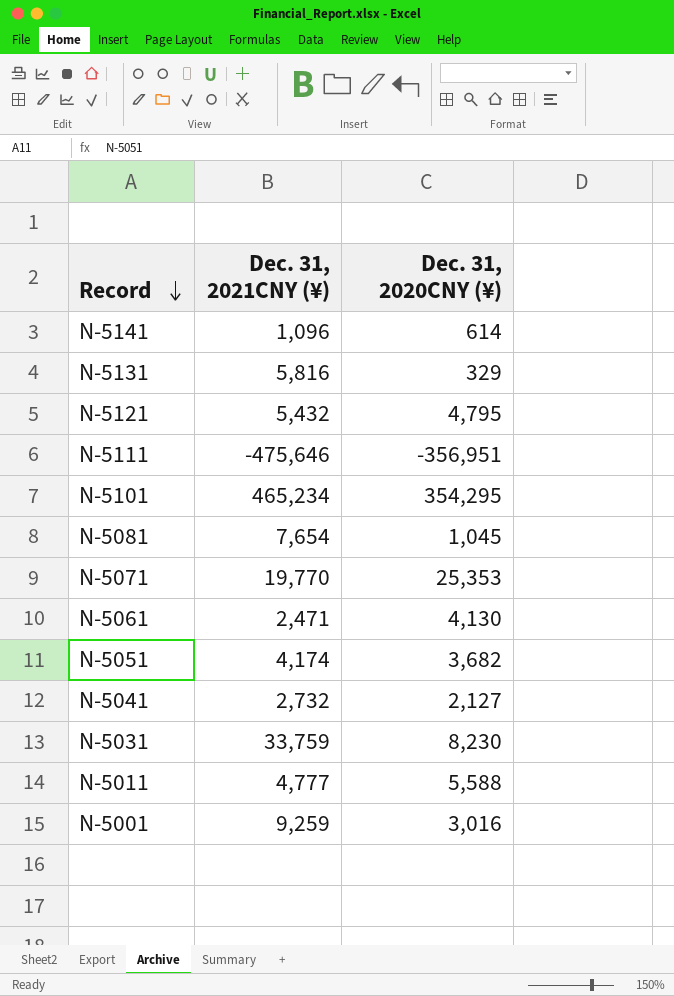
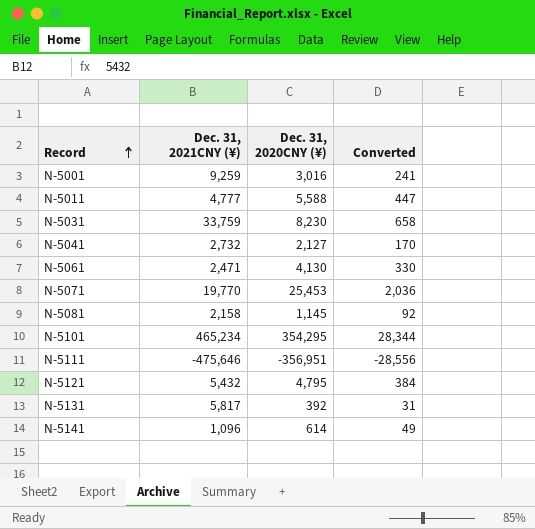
row order: Record descending -> Record ascending
column Converted | formula: none -> [Dec. 31, 2020CNY (¥)] * 0.08
row N-5051: 4,174 | 3,682 -> none
N-5071 | Dec. 31, 2020CNY (¥): 25,353 -> 25,453
N-5081 | Dec. 31, 2021CNY (¥): 7,654 -> 2,158
N-5081 | Dec. 31, 2020CNY (¥): 1,045 -> 1,145
N-5131 | Dec. 31, 2021CNY (¥): 5,816 -> 5,817
N-5131 | Dec. 31, 2020CNY (¥): 329 -> 392

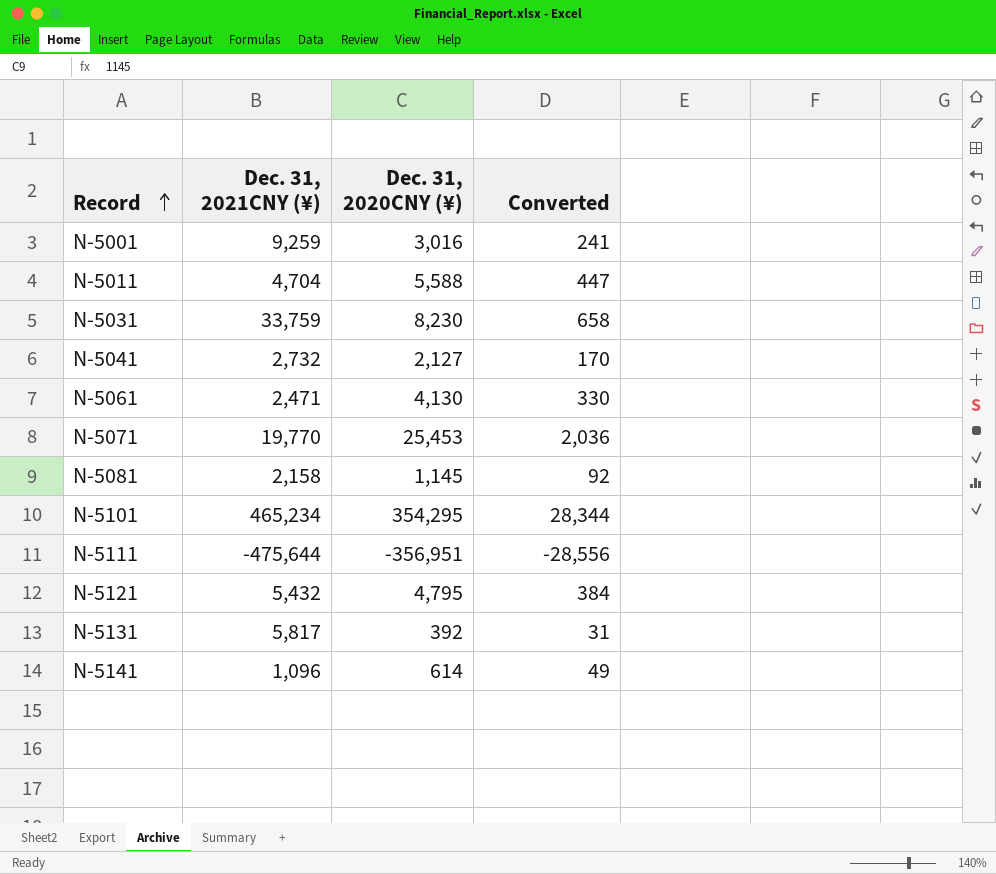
N-5011 | Dec. 31, 2021CNY (¥): 4,777 -> 4,704
N-5111 | Dec. 31, 2021CNY (¥): -475,646 -> -475,644

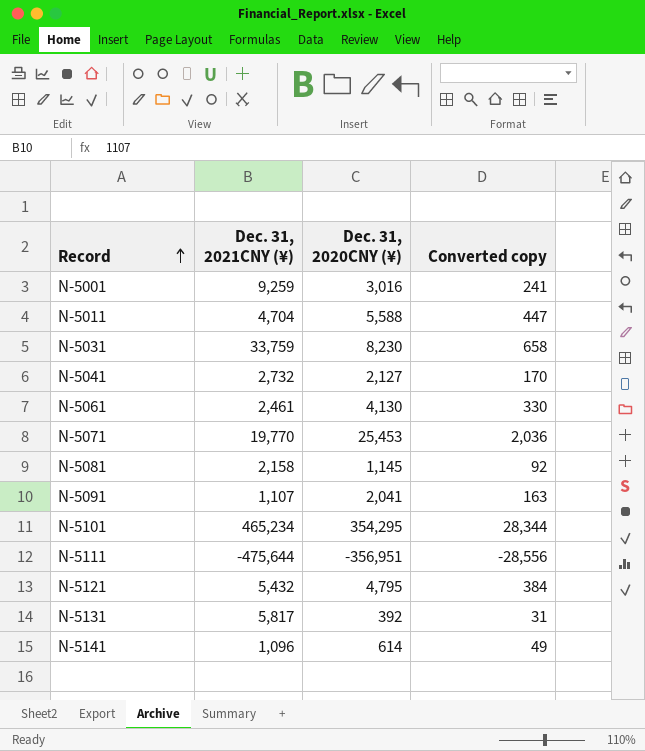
column name: Converted -> Converted copy
N-5061 | Dec. 31, 2021CNY (¥): 2,471 -> 2,461
row N-5091: none -> 1,107 | 2,041 | 163

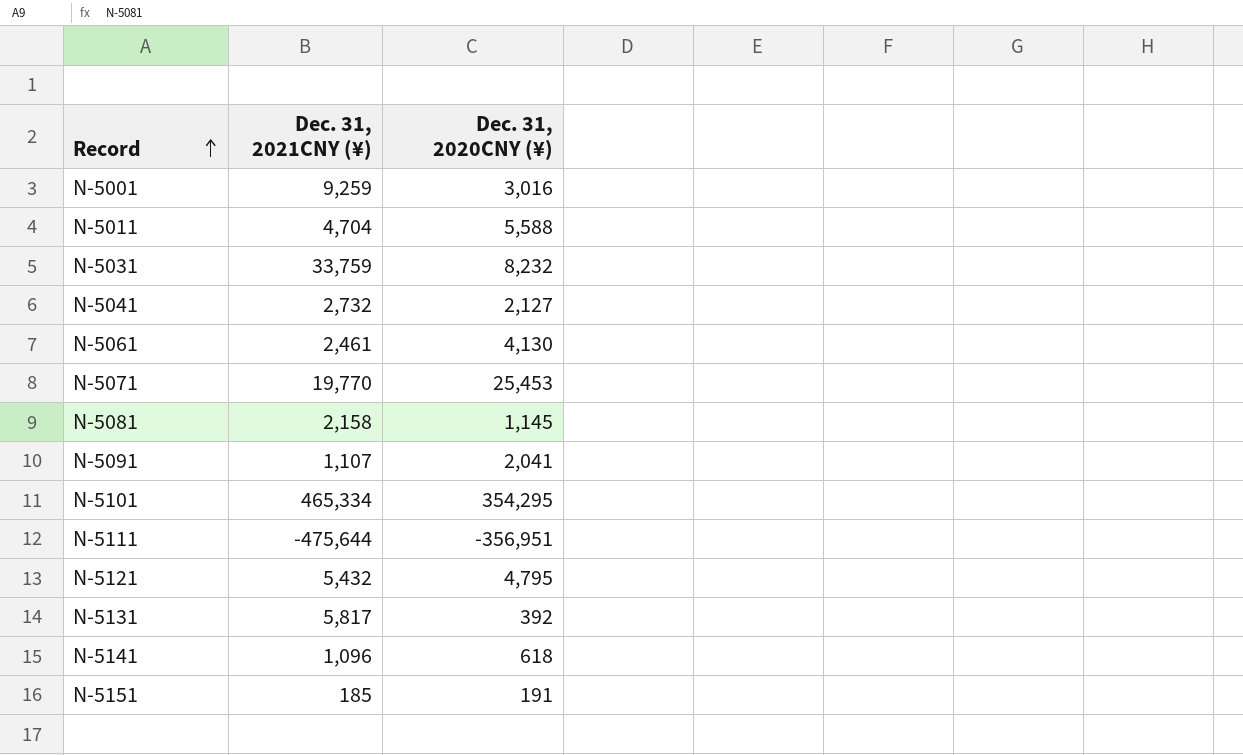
column Converted copy | formula: [Dec. 31, 2020CNY (¥)] * 0.08 -> none
N-5031 | Dec. 31, 2020CNY (¥): 8,230 -> 8,232
N-5101 | Dec. 31, 2021CNY (¥): 465,234 -> 465,334
N-5141 | Dec. 31, 2020CNY (¥): 614 -> 618
row N-5151: none -> 185 | 191

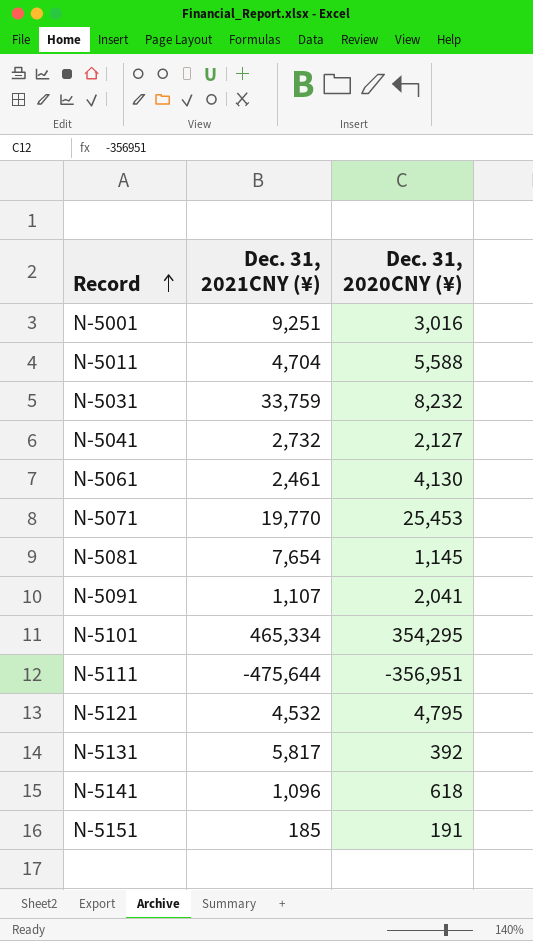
N-5001 | Dec. 31, 2021CNY (¥): 9,259 -> 9,251
N-5081 | Dec. 31, 2021CNY (¥): 2,158 -> 7,654
N-5121 | Dec. 31, 2021CNY (¥): 5,432 -> 4,532

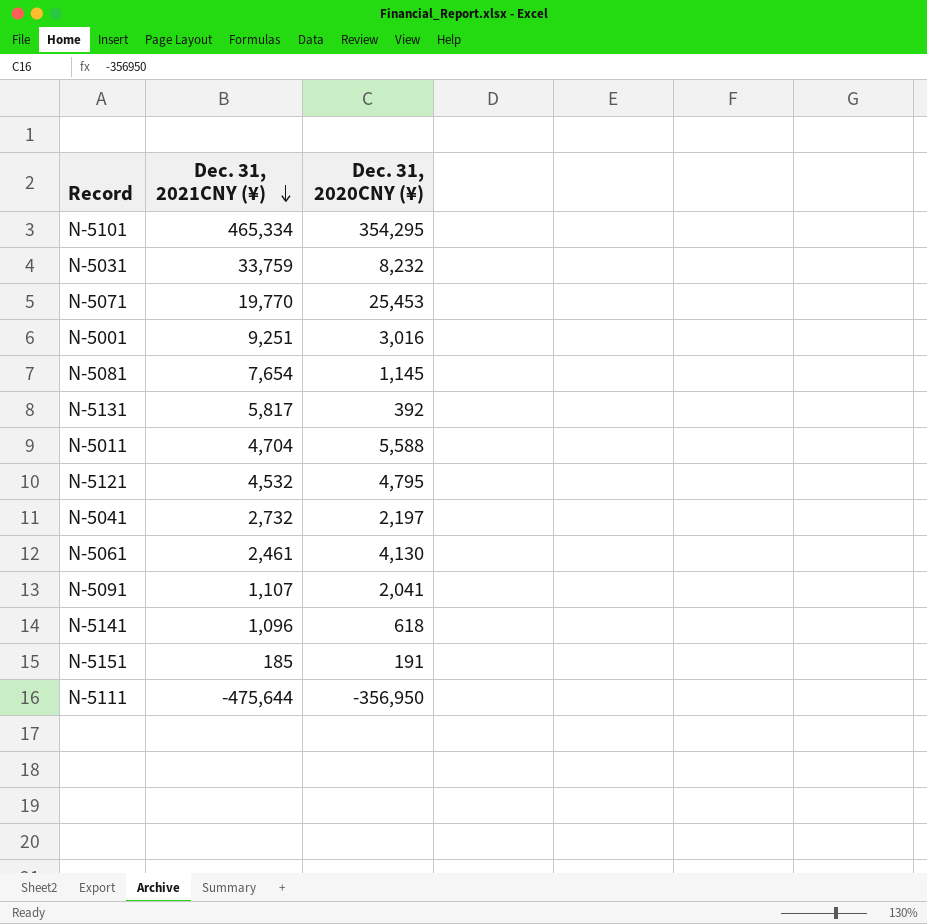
row order: Record ascending -> Dec. 31, 2021CNY (¥) descending
N-5041 | Dec. 31, 2020CNY (¥): 2,127 -> 2,197
N-5111 | Dec. 31, 2020CNY (¥): -356,951 -> -356,950

